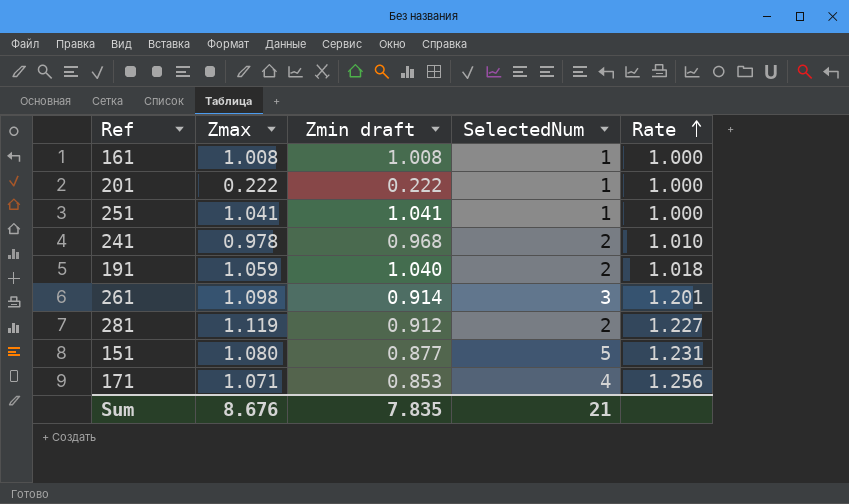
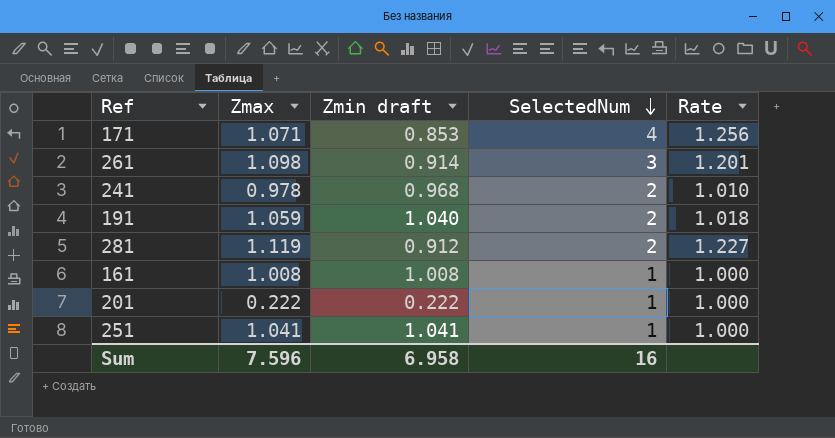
row order: Rate ascending -> SelectedNum descending
row 151: 1.080 | 0.877 | 5 | 1.231 -> none
Sum | Zmax: 8.676 -> 7.596
Sum | Zmin draft: 7.835 -> 6.958
Sum | SelectedNum: 21 -> 16

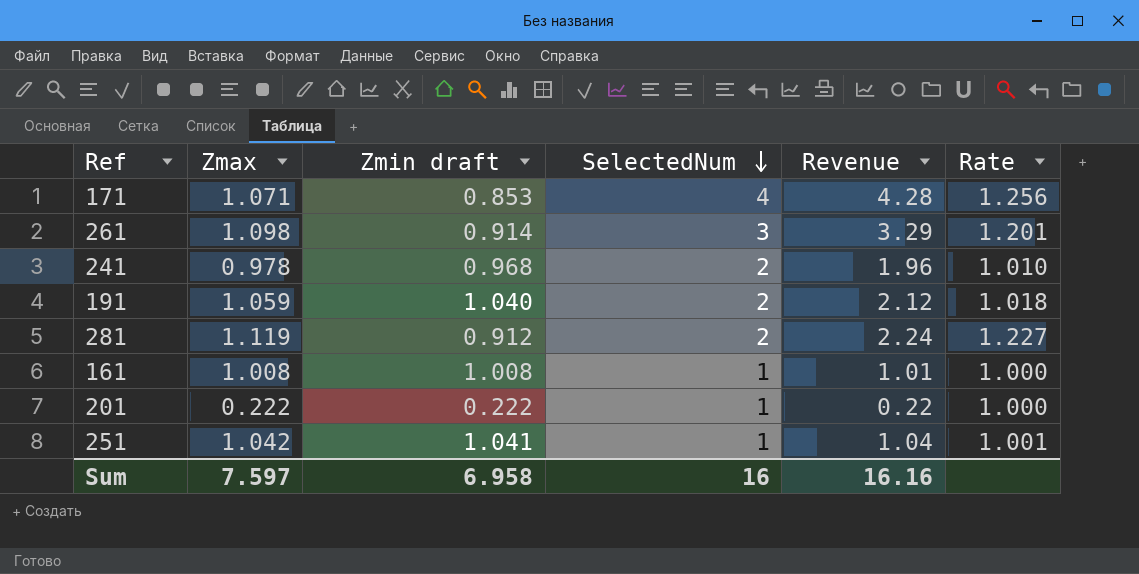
column Revenue | formula: none -> [Zmax] * [SelectedNum]
251 | Zmax: 1.041 -> 1.042
251 | Rate: 1.000 -> 1.001
Sum | Zmax: 7.596 -> 7.597

